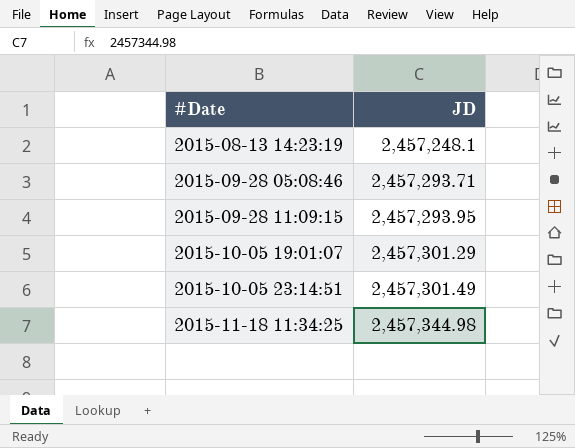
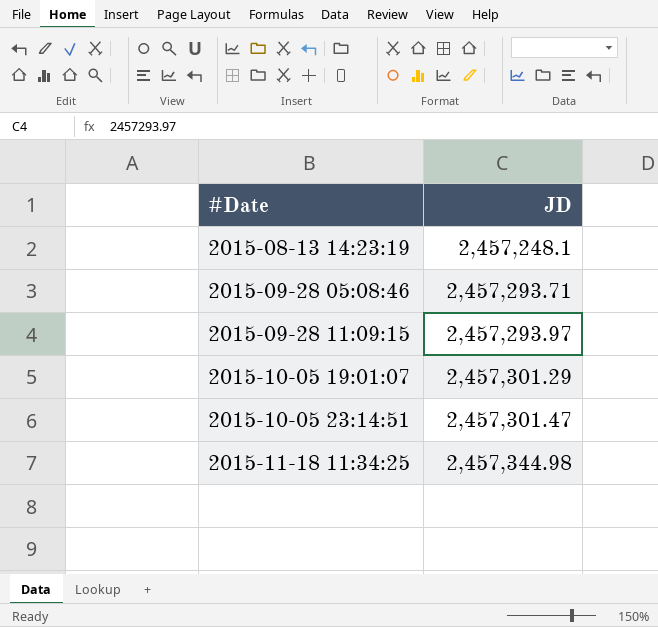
2015-09-28 11:09:15 | JD: 2,457,293.95 -> 2,457,293.97
2015-10-05 23:14:51 | JD: 2,457,301.49 -> 2,457,301.47

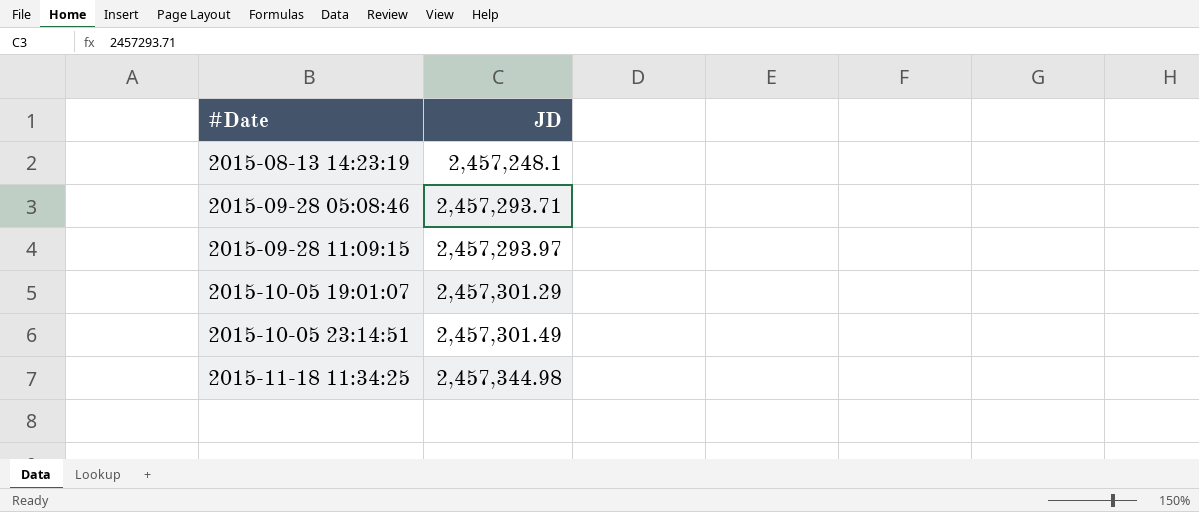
2015-10-05 23:14:51 | JD: 2,457,301.47 -> 2,457,301.49

